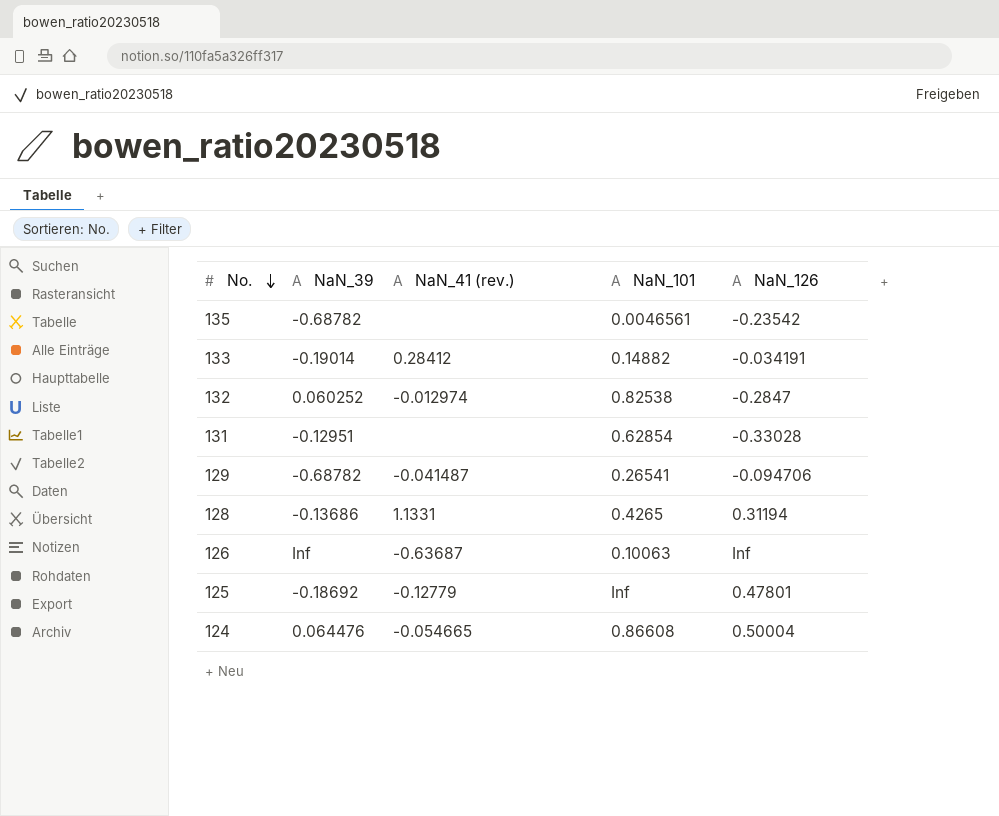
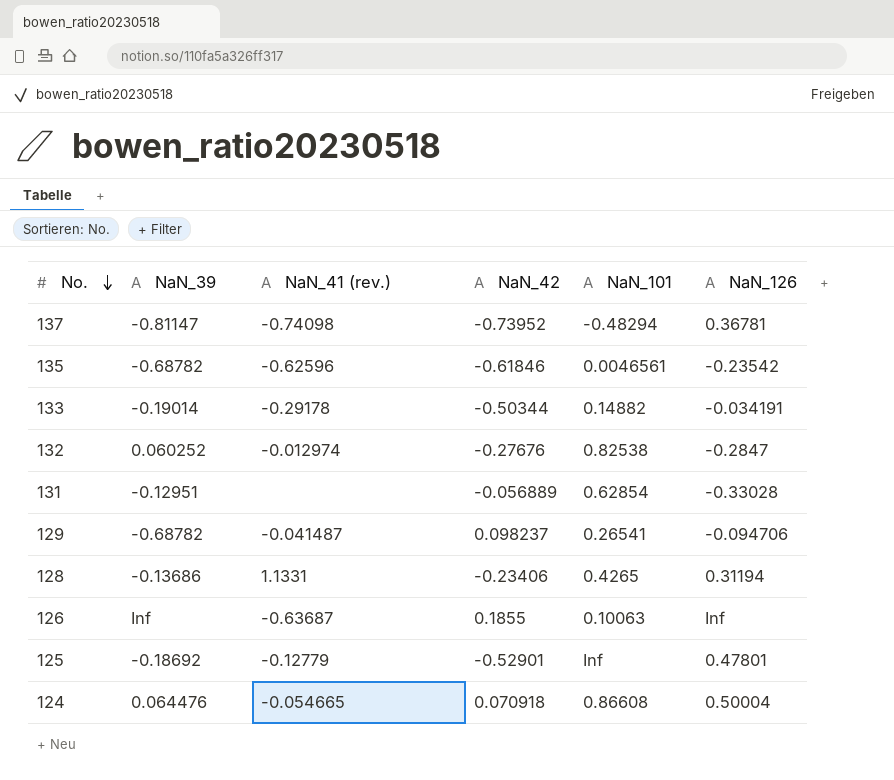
column NaN_42 | position: none -> 4
row 137: none -> -0.81147 | -0.74098 | -0.73952 | -0.48294 | 0.36781
135 | NaN_41 (rev.): none -> -0.62596
133 | NaN_41 (rev.): 0.28412 -> -0.29178

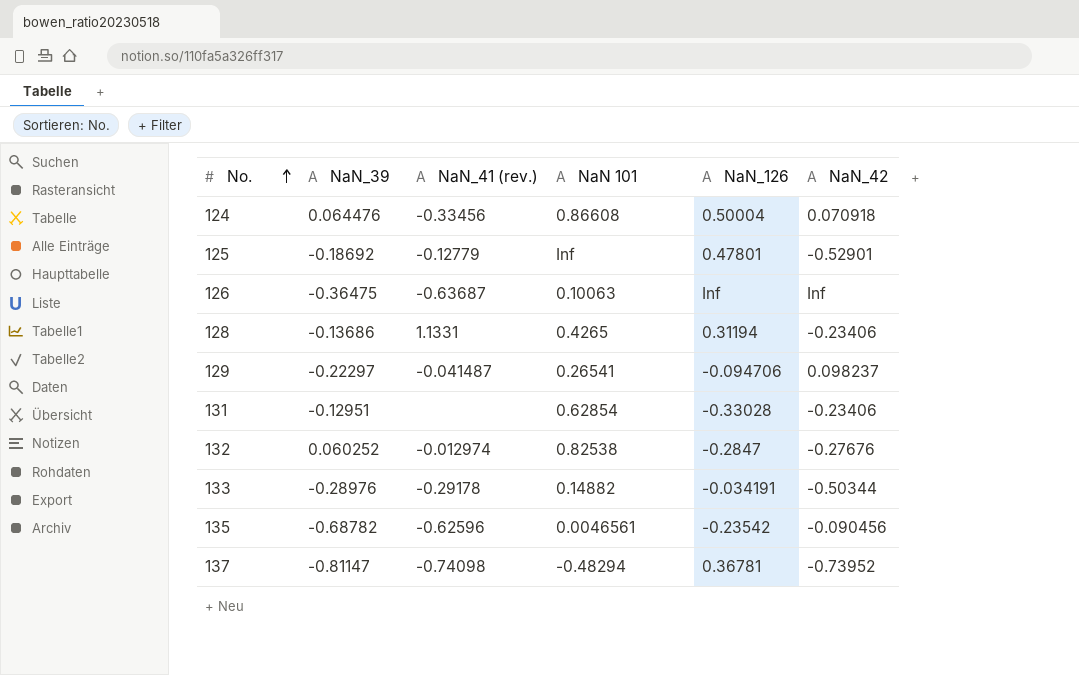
row order: No. descending -> No. ascending
column name: NaN_101 -> NaN 101
column NaN_42 | position: 4 -> 6
124 | NaN_41 (rev.): -0.054665 -> -0.33456
126 | NaN_39: Inf -> -0.36475
126 | NaN_42: 0.1855 -> Inf
129 | NaN_39: -0.68782 -> -0.22297
131 | NaN_42: -0.056889 -> -0.23406
133 | NaN_39: -0.19014 -> -0.28976
135 | NaN_42: -0.61846 -> -0.090456

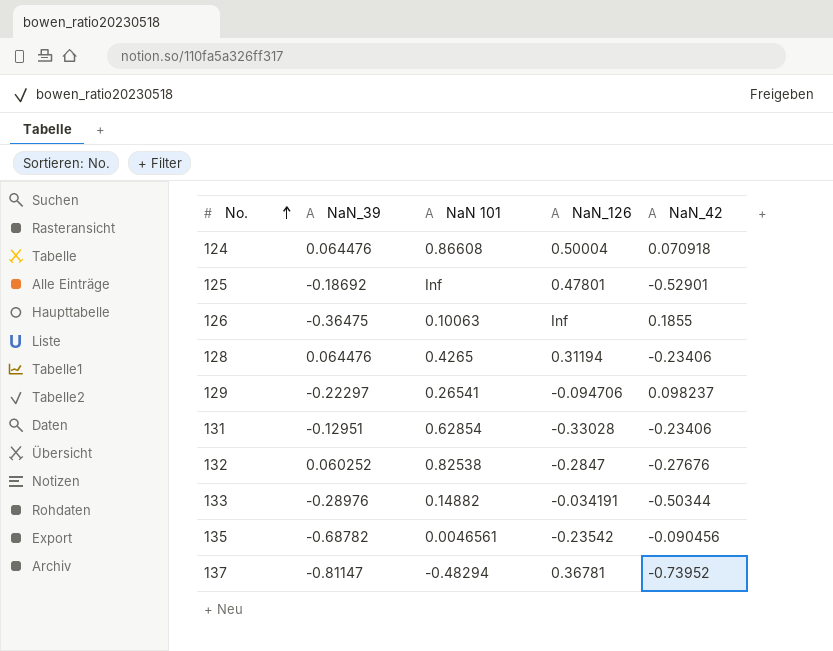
column NaN_41 (rev.) | position: 3 -> none
126 | NaN_42: Inf -> 0.1855
128 | NaN_39: -0.13686 -> 0.064476

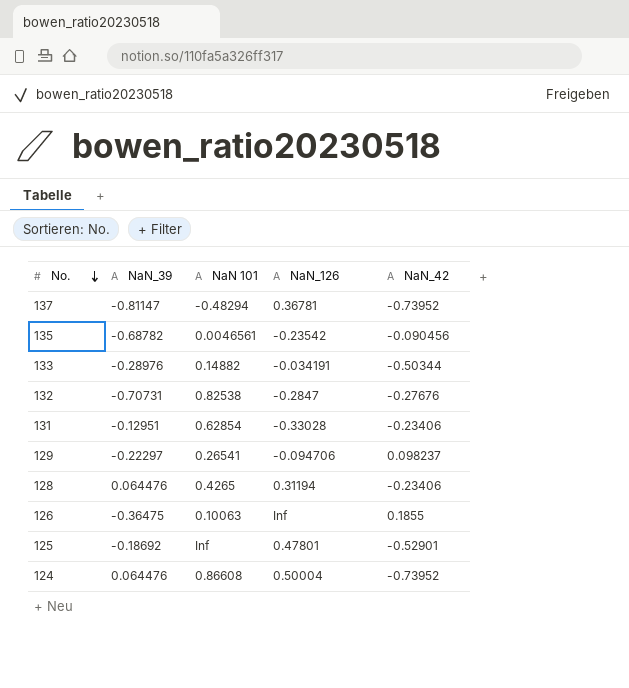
row order: No. ascending -> No. descending
132 | NaN_39: 0.060252 -> -0.70731
124 | NaN_42: 0.070918 -> -0.73952

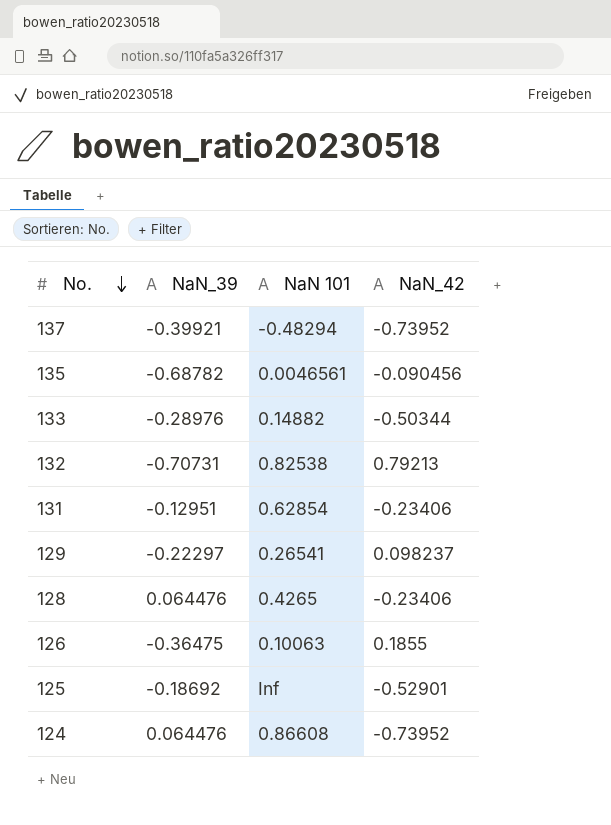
column NaN_126 | position: 4 -> none
137 | NaN_39: -0.81147 -> -0.39921
132 | NaN_42: -0.27676 -> 0.79213

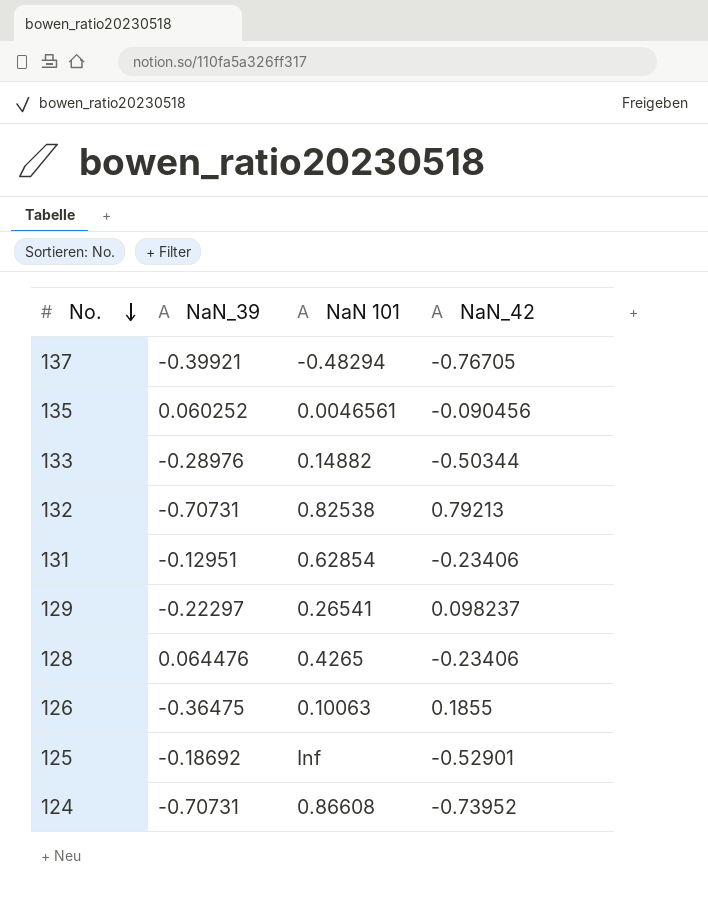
137 | NaN_42: -0.73952 -> -0.76705
135 | NaN_39: -0.68782 -> 0.060252
124 | NaN_39: 0.064476 -> -0.70731

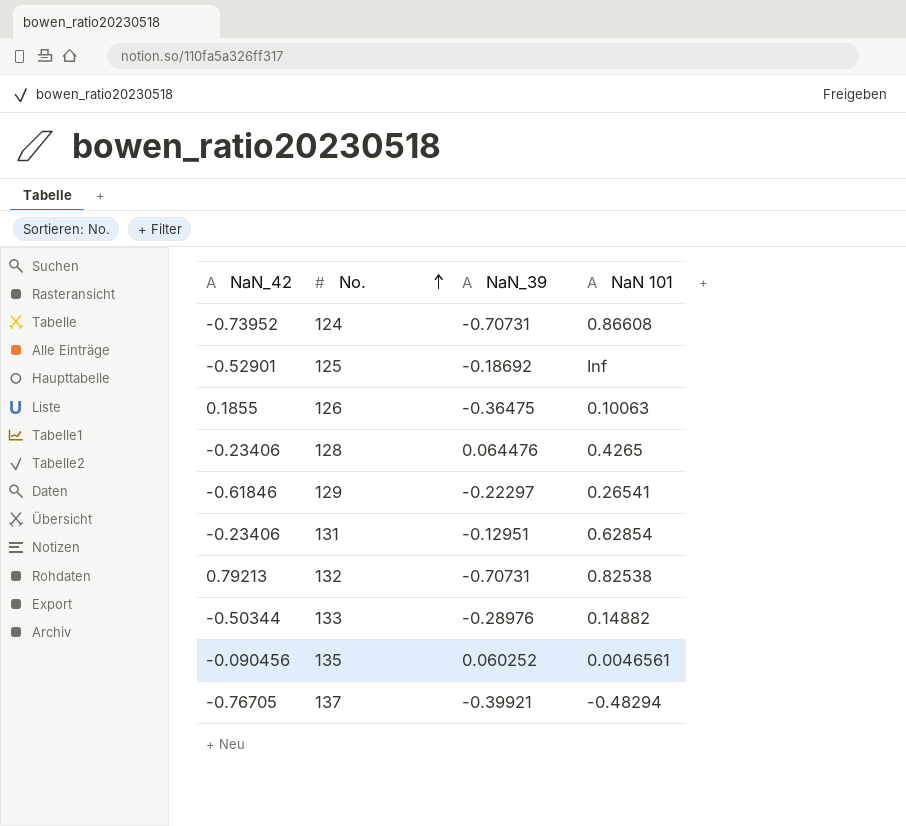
row order: No. descending -> No. ascending
column NaN_42 | position: 4 -> 1
129 | NaN_42: 0.098237 -> -0.61846

